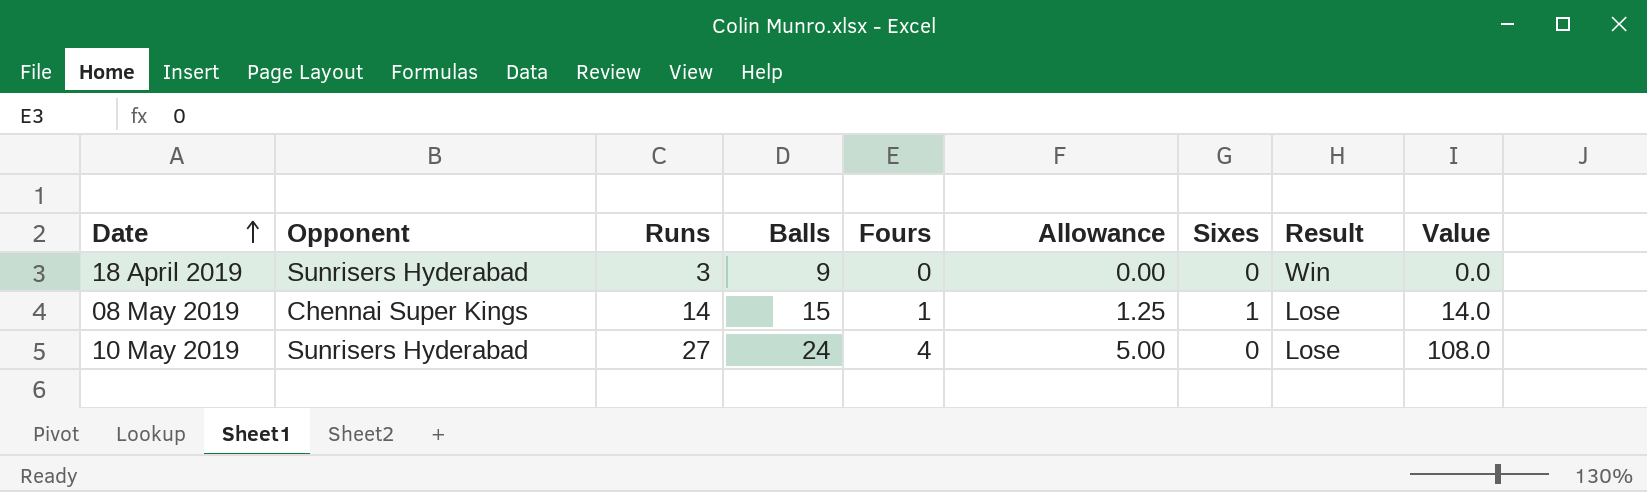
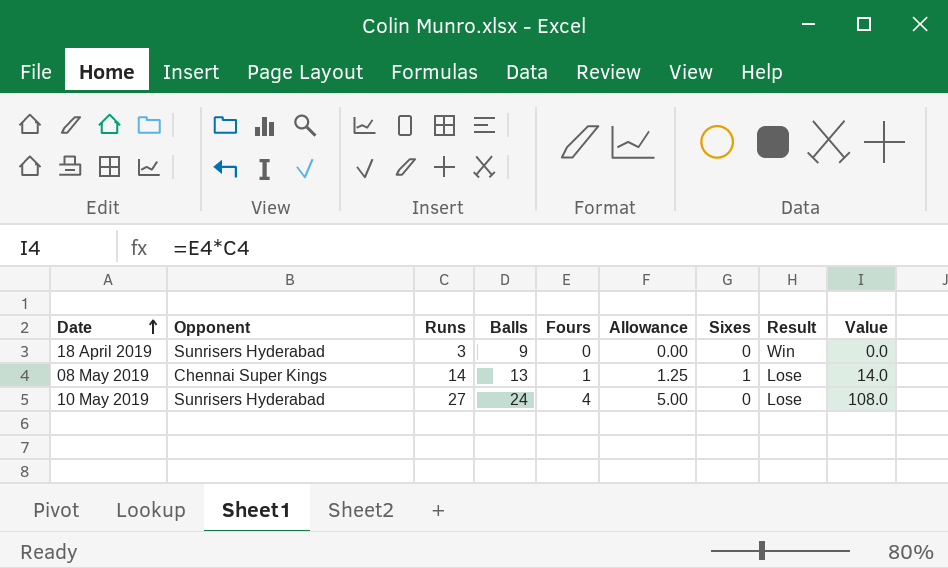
08 May 2019 | Balls: 15 -> 13

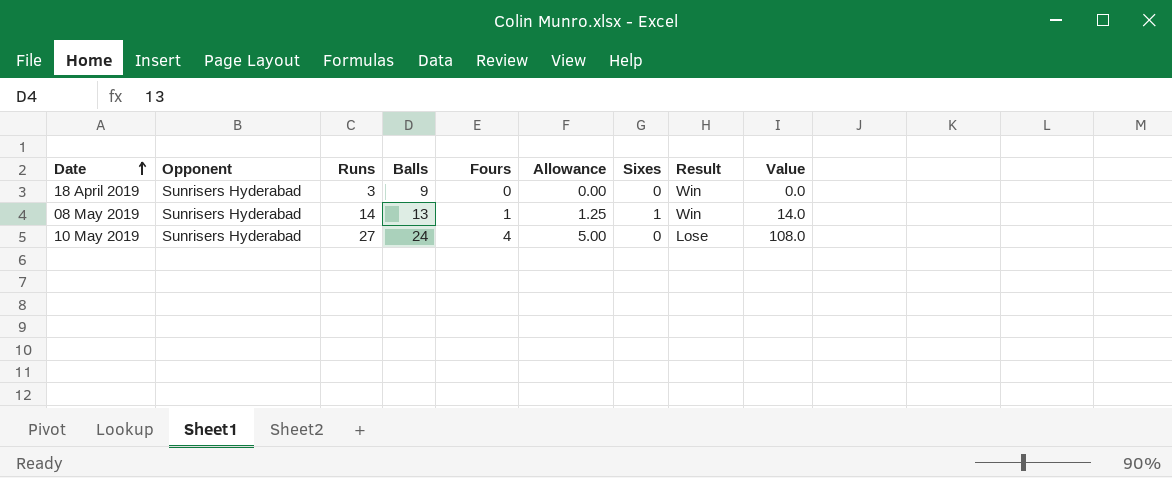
08 May 2019 | Opponent: Chennai Super Kings -> Sunrisers Hyderabad
08 May 2019 | Result: Lose -> Win

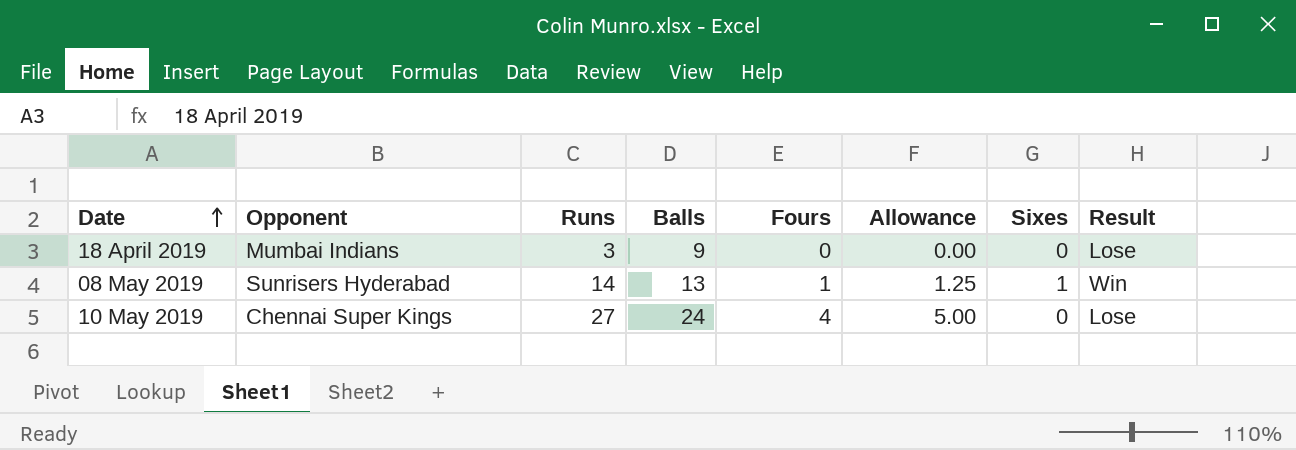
column Value | formula: [Runs] * [Fours] -> none
18 April 2019 | Opponent: Sunrisers Hyderabad -> Mumbai Indians
18 April 2019 | Result: Win -> Lose
10 May 2019 | Opponent: Sunrisers Hyderabad -> Chennai Super Kings

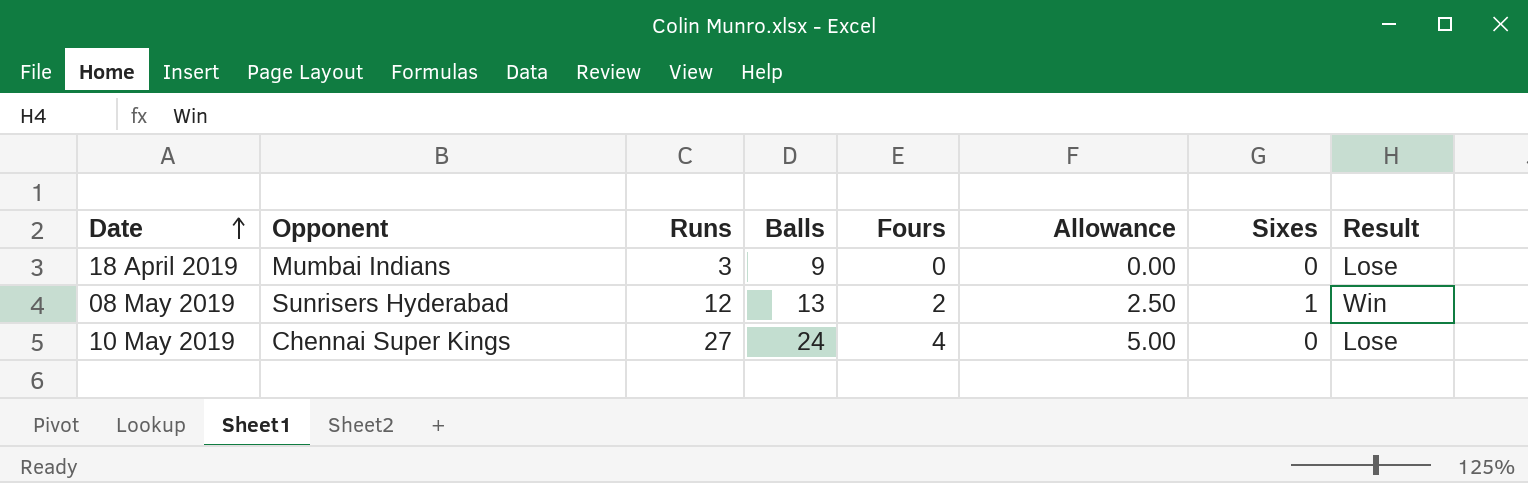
08 May 2019 | Runs: 14 -> 12
08 May 2019 | Fours: 1 -> 2
08 May 2019 | Allowance: 1.25 -> 2.50

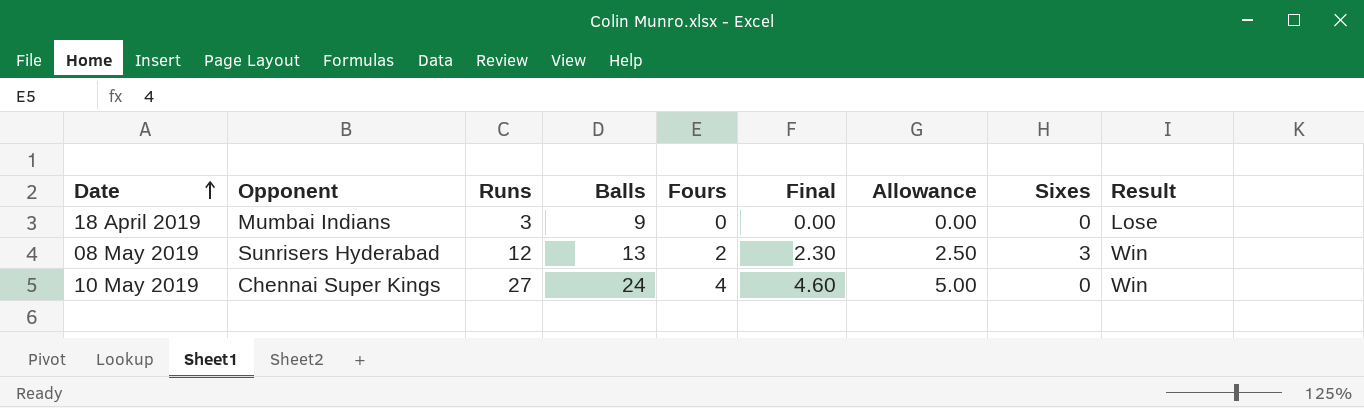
column Final | formula: none -> [Fours] * 1.15
08 May 2019 | Sixes: 1 -> 3
10 May 2019 | Result: Lose -> Win

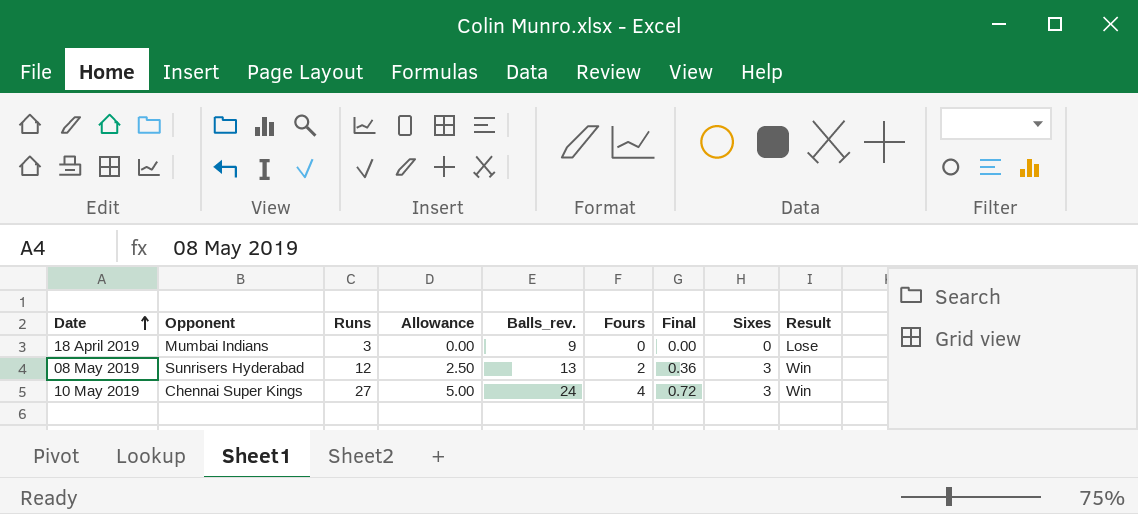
column Allowance | position: 7 -> 4
column name: Balls -> Balls_rev.
column Final | formula: [Fours] * 1.15 -> [Fours] * 0.18
10 May 2019 | Sixes: 0 -> 3

